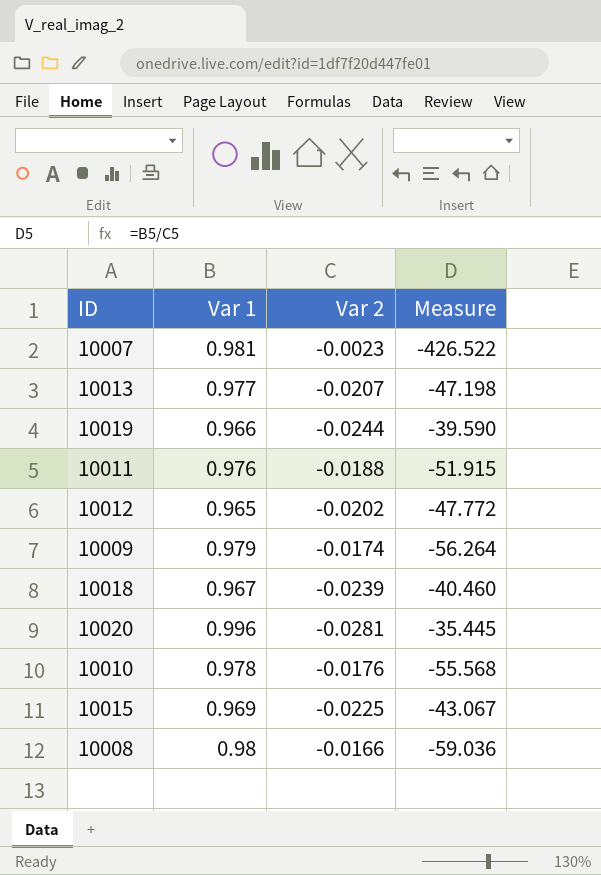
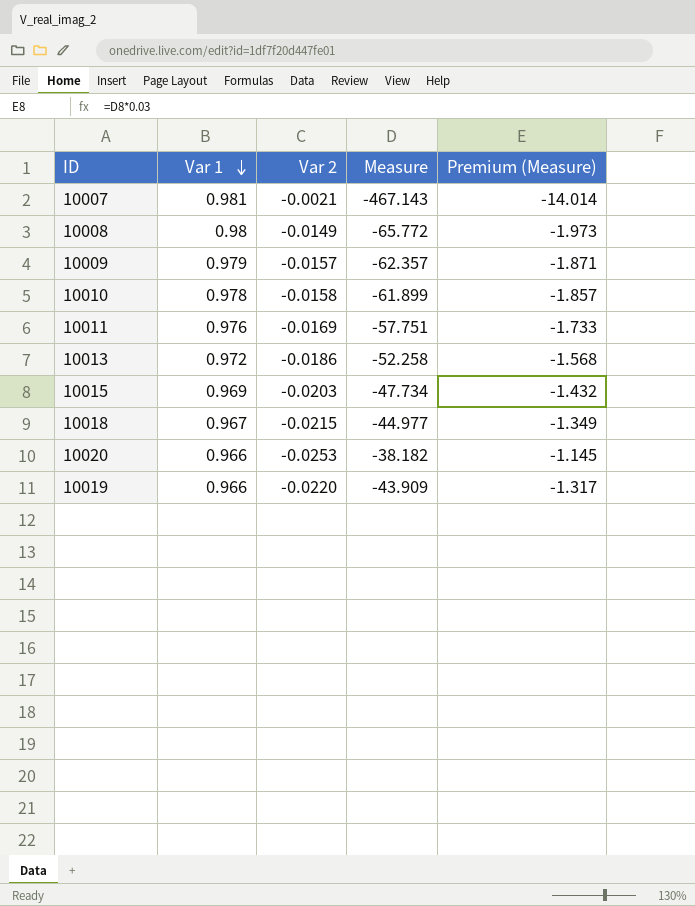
row order: none -> Var 1 descending
column Premium (Measure) | formula: none -> [Measure] * 0.03
row 10012: 0.965 | -0.0202 | -47.772 -> none
10007 | Var 2: -0.0023 -> -0.0021
10007 | Measure: -426.522 -> -467.143
10008 | Var 2: -0.0166 -> -0.0149
10008 | Measure: -59.036 -> -65.772
10009 | Var 2: -0.0174 -> -0.0157
10009 | Measure: -56.264 -> -62.357
10010 | Var 2: -0.0176 -> -0.0158
10010 | Measure: -55.568 -> -61.899
10011 | Var 2: -0.0188 -> -0.0169
10011 | Measure: -51.915 -> -57.751
10013 | Var 1: 0.977 -> 0.972
10013 | Var 2: -0.0207 -> -0.0186
10013 | Measure: -47.198 -> -52.258
10015 | Var 2: -0.0225 -> -0.0203
10015 | Measure: -43.067 -> -47.734
10018 | Var 2: -0.0239 -> -0.0215
10018 | Measure: -40.460 -> -44.977
10020 | Var 1: 0.996 -> 0.966
10020 | Var 2: -0.0281 -> -0.0253
10020 | Measure: -35.445 -> -38.182
10019 | Var 2: -0.0244 -> -0.0220
10019 | Measure: -39.590 -> -43.909

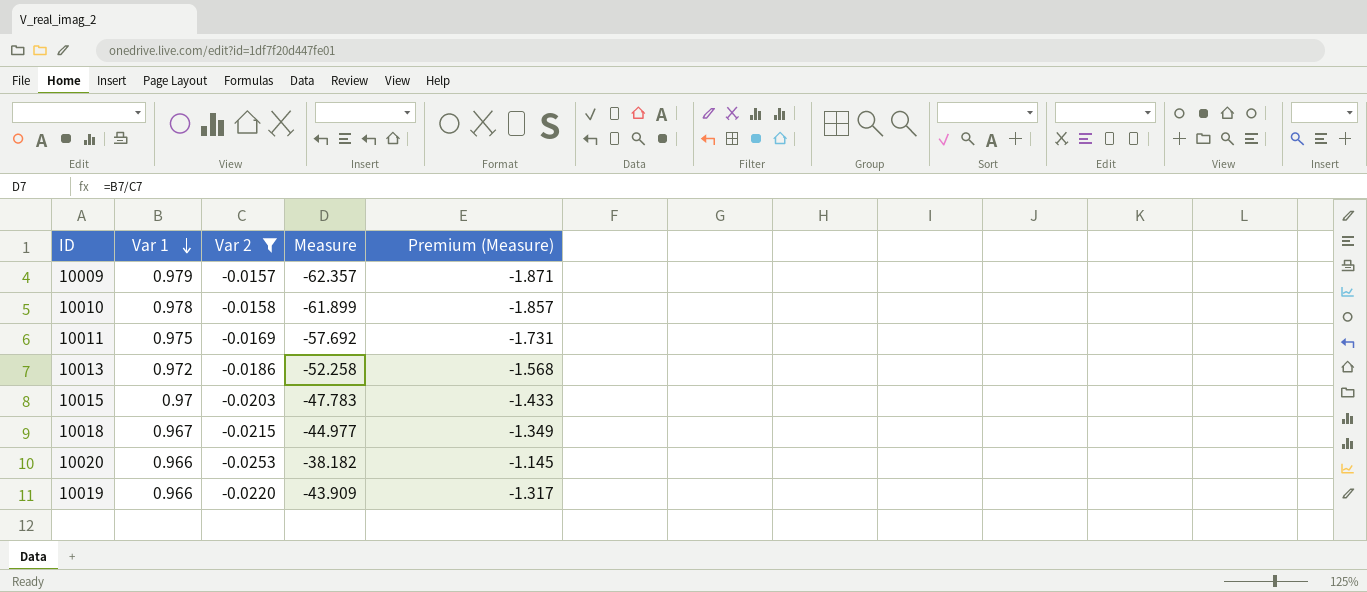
filter: none -> Var 2 <= -0.0157
10011 | Var 1: 0.976 -> 0.975
10011 | Measure: -57.751 -> -57.692
10011 | Premium (Measure): -1.733 -> -1.731
10015 | Var 1: 0.969 -> 0.97
10015 | Measure: -47.734 -> -47.783
10015 | Premium (Measure): -1.432 -> -1.433

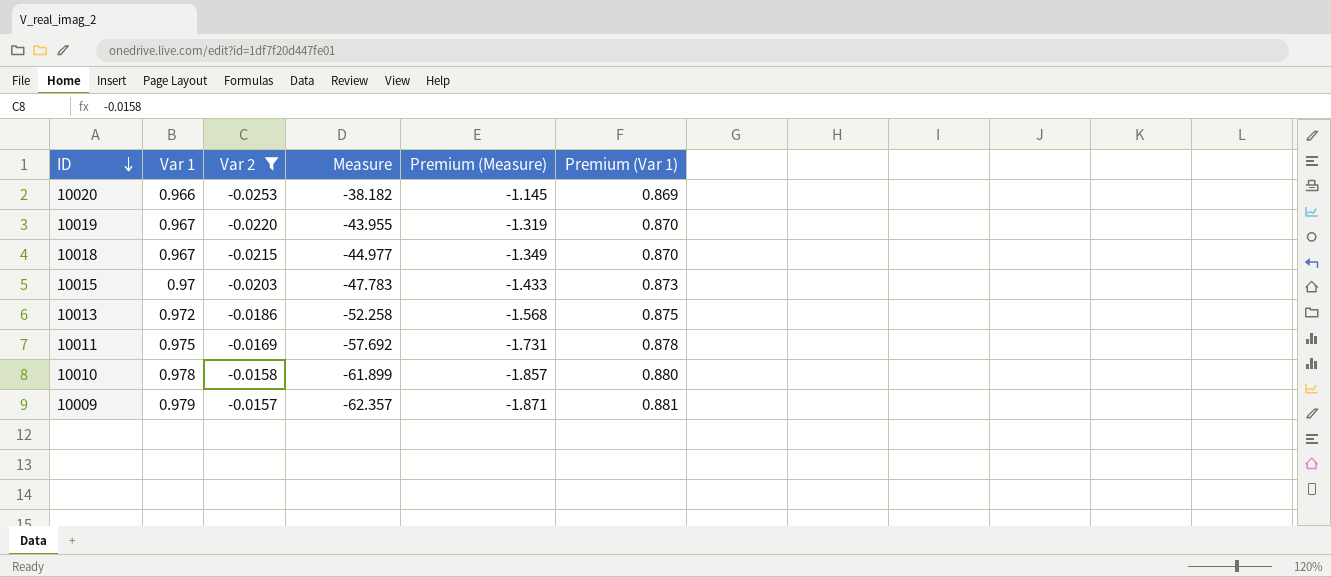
row order: Var 1 descending -> ID descending
column Premium (Var 1) | formula: none -> [Var 1] * 0.9
10019 | Var 1: 0.966 -> 0.967
10019 | Measure: -43.909 -> -43.955
10019 | Premium (Measure): -1.317 -> -1.319

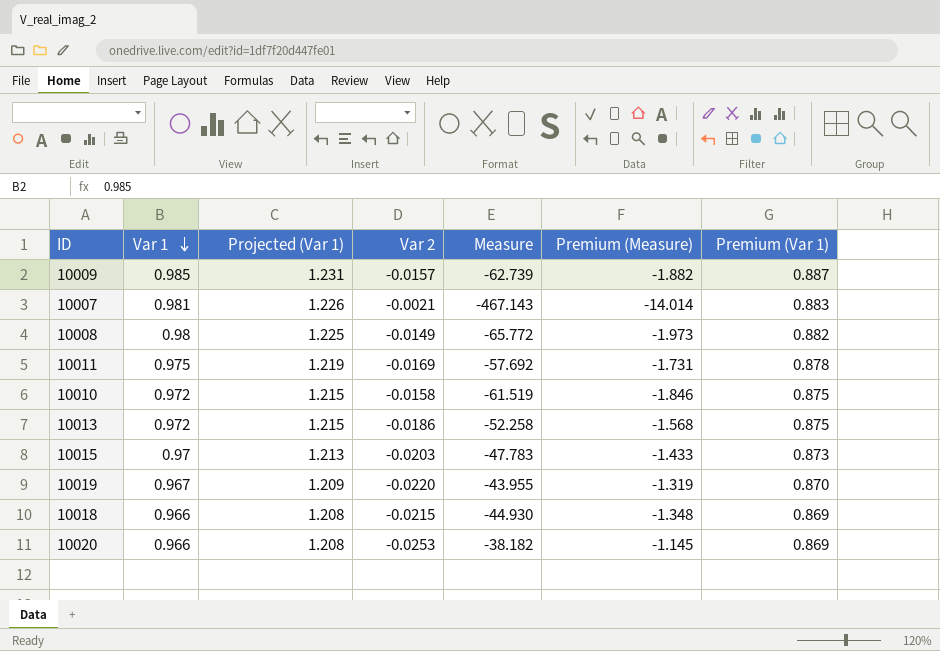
filter: Var 2 <= -0.0157 -> none
row order: ID descending -> Var 1 descending
column Projected (Var 1) | formula: none -> [Var 1] * 1.25
10009 | Var 1: 0.979 -> 0.985
10009 | Measure: -62.357 -> -62.739
10009 | Premium (Measure): -1.871 -> -1.882
10009 | Premium (Var 1): 0.881 -> 0.887
10010 | Var 1: 0.978 -> 0.972
10010 | Measure: -61.899 -> -61.519
10010 | Premium (Measure): -1.857 -> -1.846
10010 | Premium (Var 1): 0.880 -> 0.875
10018 | Var 1: 0.967 -> 0.966
10018 | Measure: -44.977 -> -44.930
10018 | Premium (Measure): -1.349 -> -1.348
10018 | Premium (Var 1): 0.870 -> 0.869

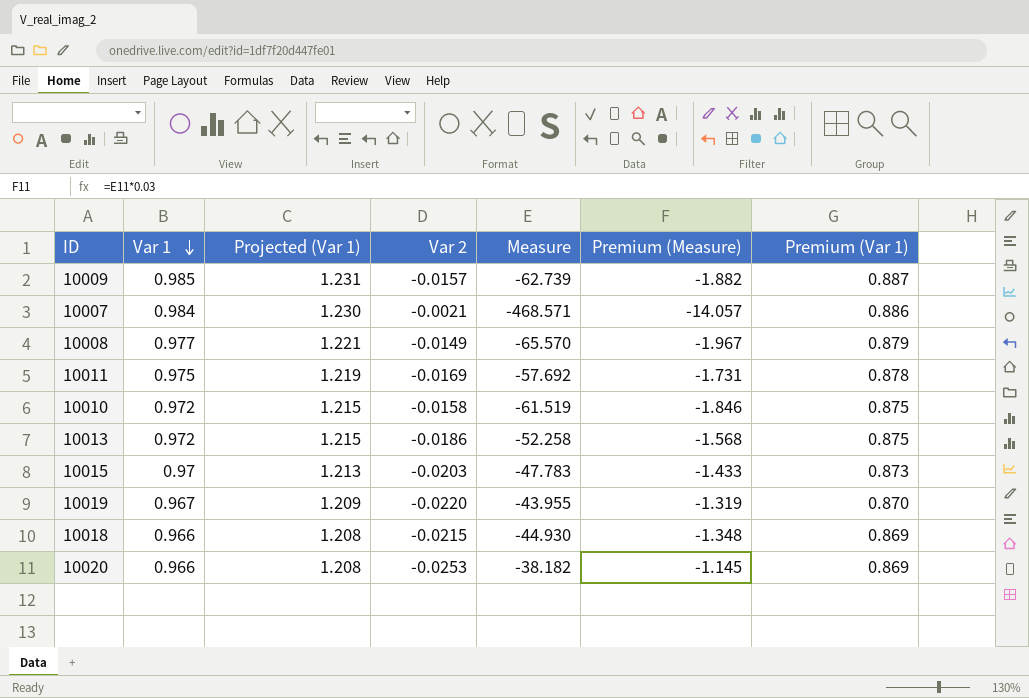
10007 | Var 1: 0.981 -> 0.984
10007 | Projected (Var 1): 1.226 -> 1.230
10007 | Measure: -467.143 -> -468.571
10007 | Premium (Measure): -14.014 -> -14.057
10007 | Premium (Var 1): 0.883 -> 0.886
10008 | Var 1: 0.98 -> 0.977
10008 | Projected (Var 1): 1.225 -> 1.221
10008 | Measure: -65.772 -> -65.570
10008 | Premium (Measure): -1.973 -> -1.967
10008 | Premium (Var 1): 0.882 -> 0.879

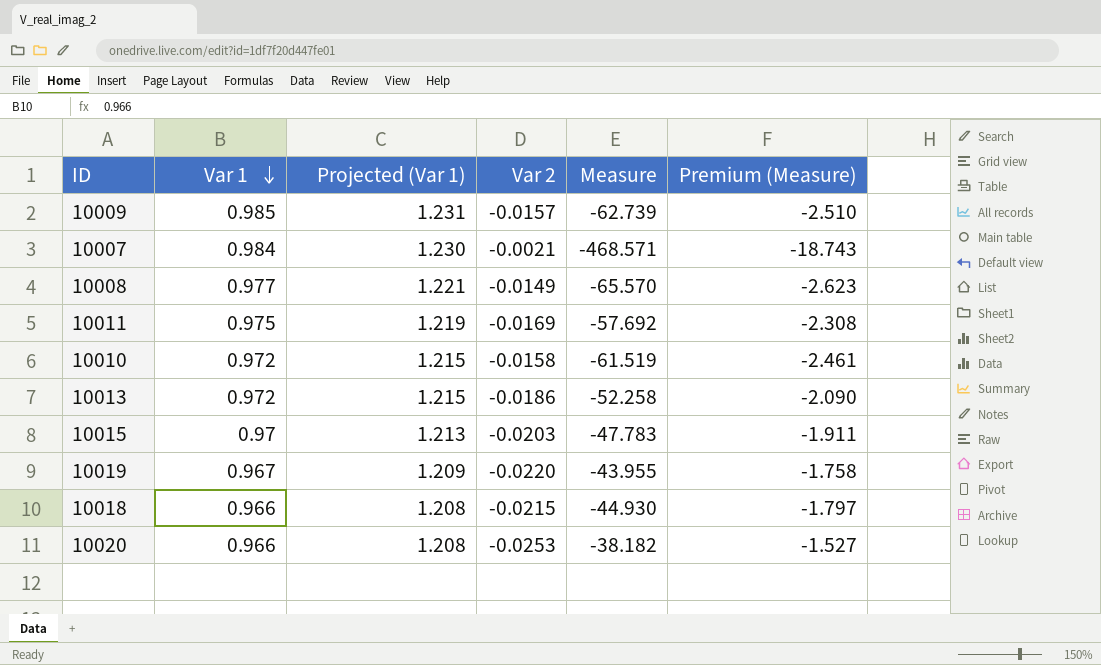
column Premium (Var 1) | formula: [Var 1] * 0.9 -> none
column Premium (Measure) | formula: [Measure] * 0.03 -> [Measure] * 0.04

